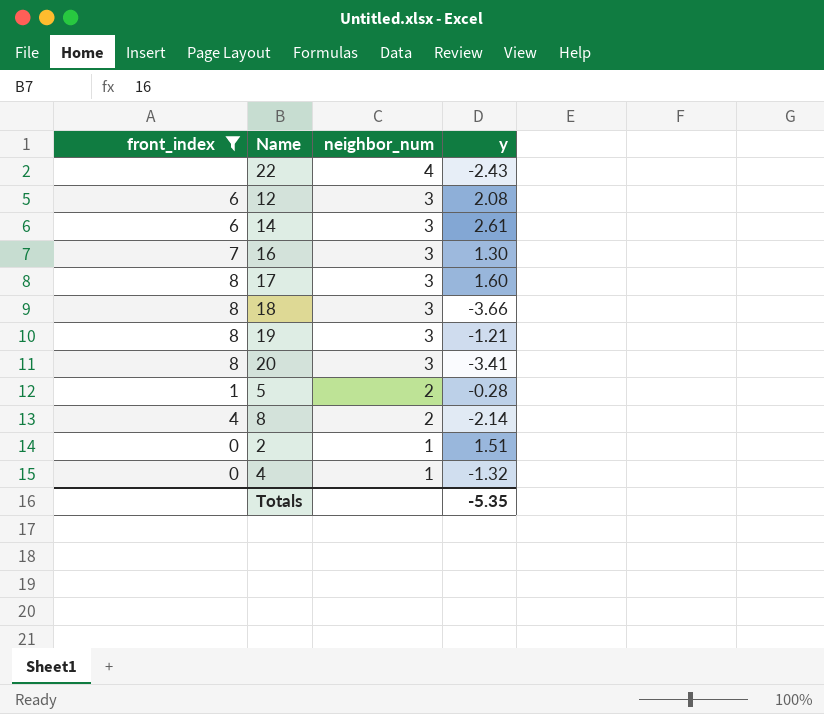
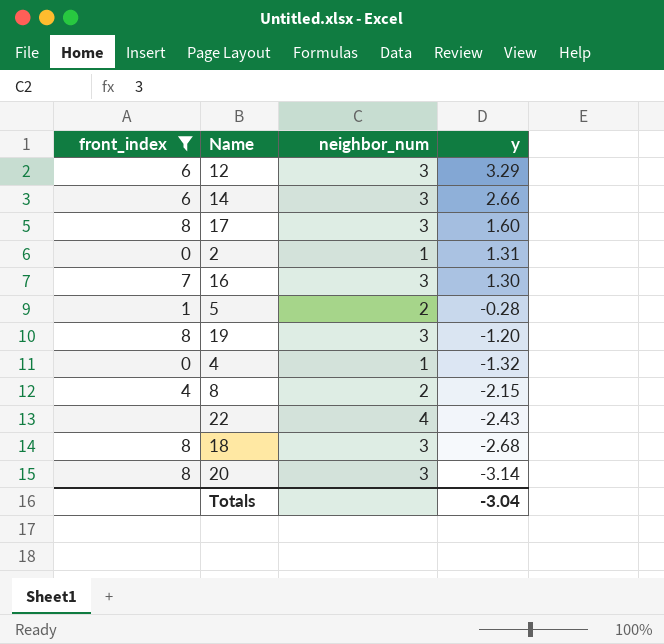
row order: neighbor_num descending -> y descending
12 | y: 2.08 -> 3.29
14 | y: 2.61 -> 2.66
2 | y: 1.51 -> 1.31
19 | y: -1.21 -> -1.20
8 | y: -2.14 -> -2.15
18 | y: -3.66 -> -2.68
20 | y: -3.41 -> -3.14
Totals | y: -5.35 -> -3.04

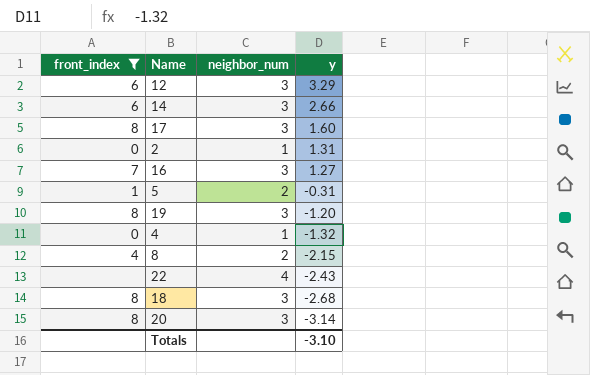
16 | y: 1.30 -> 1.27
5 | y: -0.28 -> -0.31
Totals | y: -3.04 -> -3.10

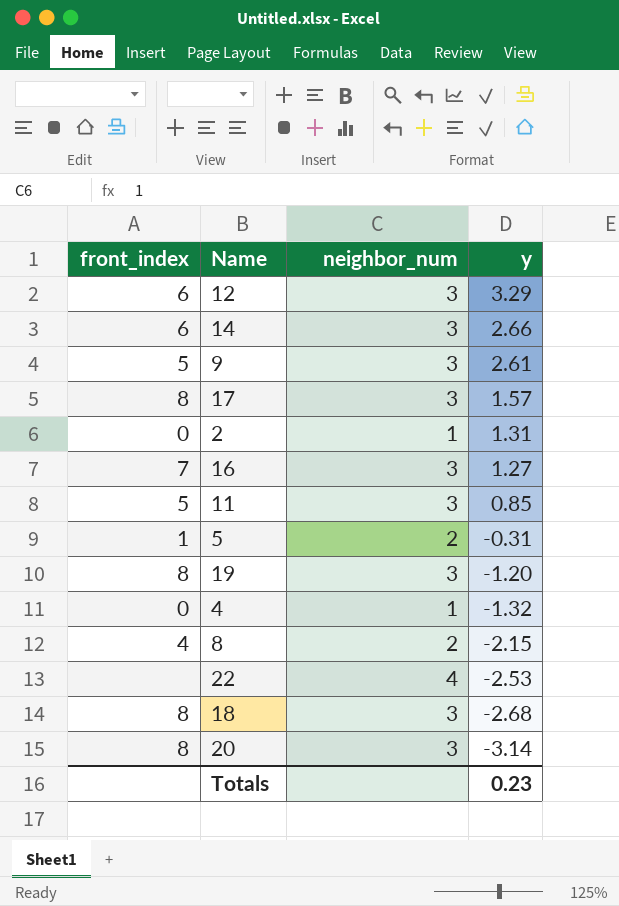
filter: front_index != 5 -> none
17 | y: 1.60 -> 1.57
22 | y: -2.43 -> -2.53
Totals | y: -3.10 -> 0.23

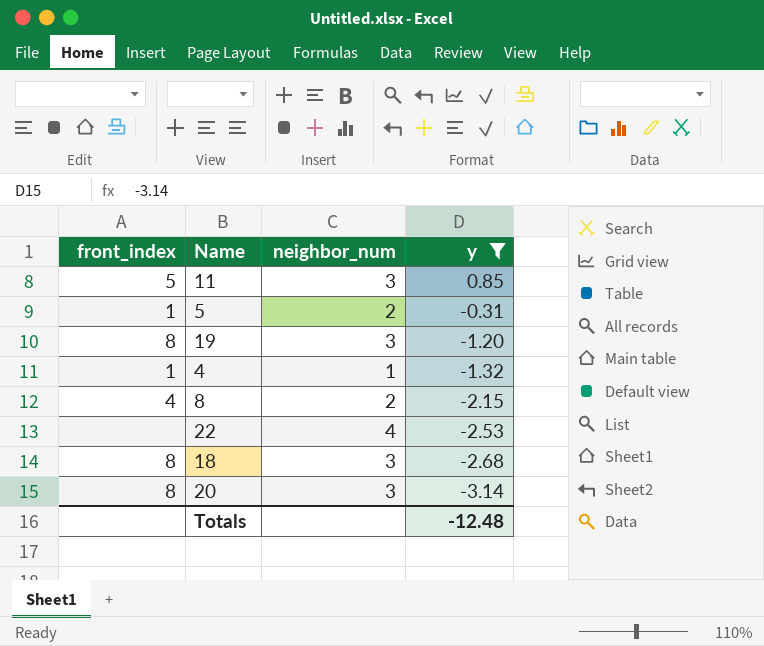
filter: none -> y <= 0.85
4 | front_index: 0 -> 1
Totals | y: 0.23 -> -12.48

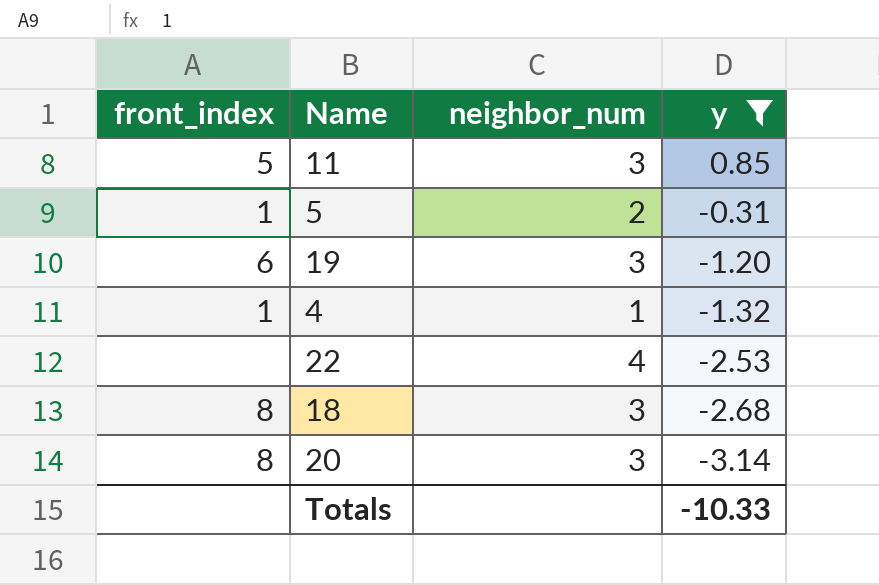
row 8: 4 | 2 | -2.15 -> none
19 | front_index: 8 -> 6
Totals | y: -12.48 -> -10.33

